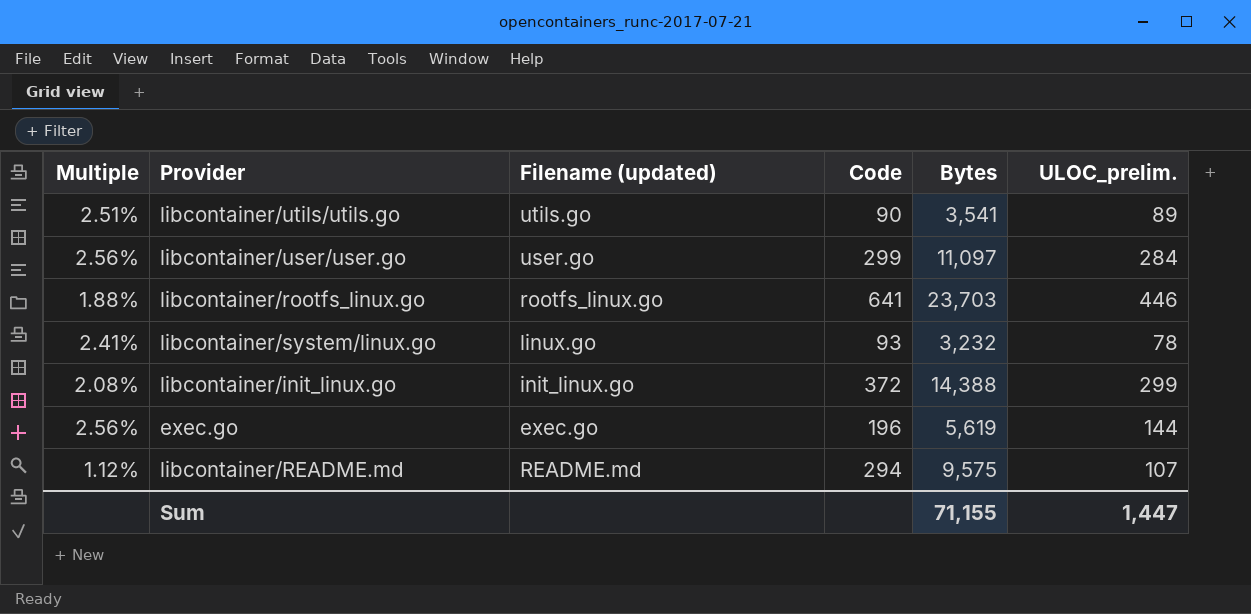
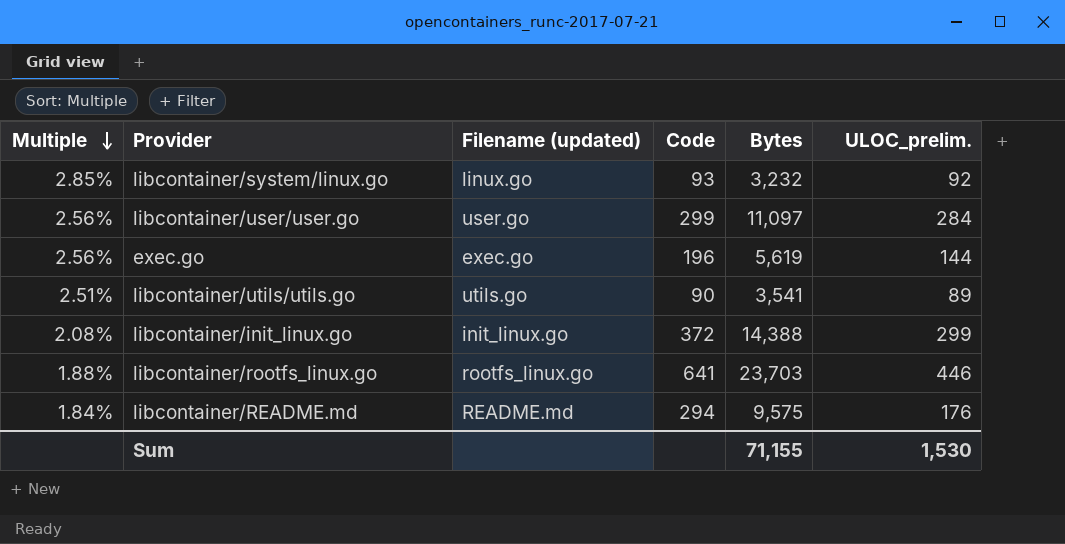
row order: none -> Multiple descending
libcontainer/system/linux.go | Multiple: 2.41% -> 2.85%
libcontainer/system/linux.go | ULOC_prelim.: 78 -> 92
libcontainer/README.md | Multiple: 1.12% -> 1.84%
libcontainer/README.md | ULOC_prelim.: 107 -> 176
Sum | ULOC_prelim.: 1,447 -> 1,530

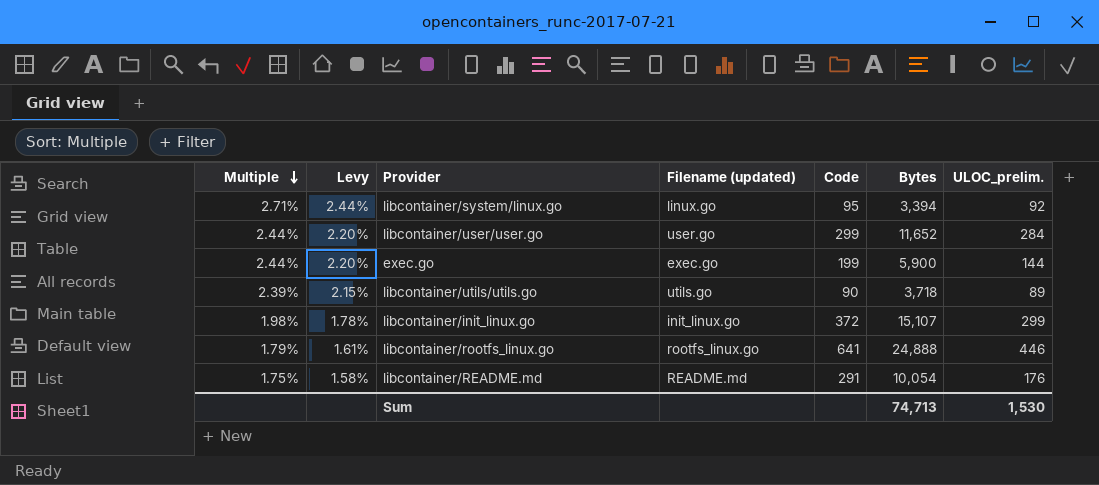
column Levy | formula: none -> [Multiple] * 0.9
libcontainer/system/linux.go | Multiple: 2.85% -> 2.71%
libcontainer/system/linux.go | Code: 93 -> 95
libcontainer/system/linux.go | Bytes: 3,232 -> 3,394
libcontainer/user/user.go | Multiple: 2.56% -> 2.44%
libcontainer/user/user.go | Bytes: 11,097 -> 11,652
exec.go | Multiple: 2.56% -> 2.44%
exec.go | Code: 196 -> 199
exec.go | Bytes: 5,619 -> 5,900
libcontainer/utils/utils.go | Multiple: 2.51% -> 2.39%
libcontainer/utils/utils.go | Bytes: 3,541 -> 3,718
libcontainer/init_linux.go | Multiple: 2.08% -> 1.98%
libcontainer/init_linux.go | Bytes: 14,388 -> 15,107
libcontainer/rootfs_linux.go | Multiple: 1.88% -> 1.79%
libcontainer/rootfs_linux.go | Bytes: 23,703 -> 24,888
libcontainer/README.md | Multiple: 1.84% -> 1.75%
libcontainer/README.md | Code: 294 -> 291
libcontainer/README.md | Bytes: 9,575 -> 10,054
Sum | Bytes: 71,155 -> 74,713

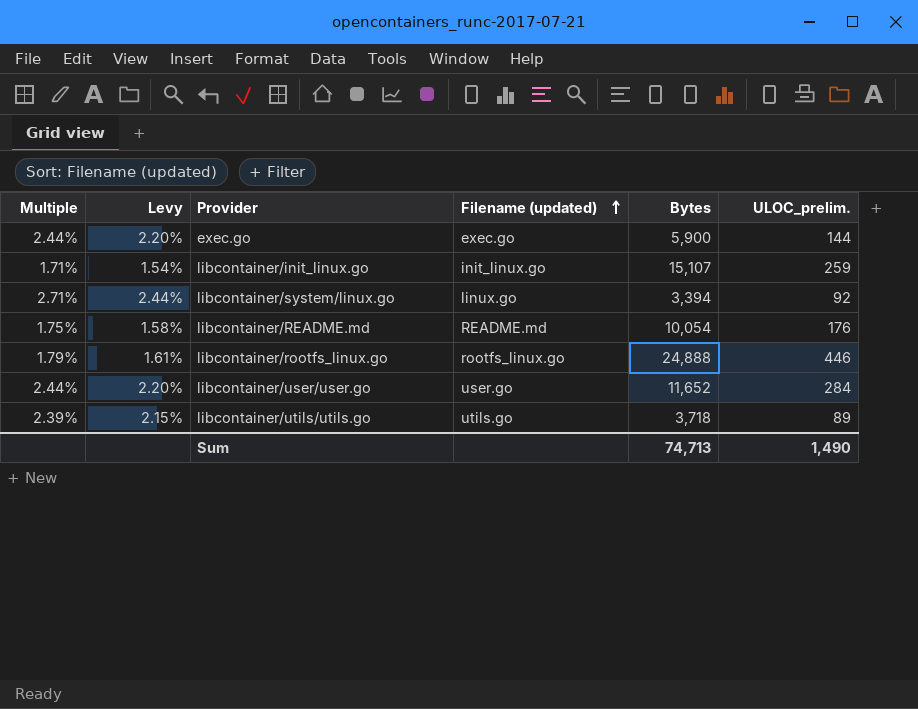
row order: Multiple descending -> Filename (updated) ascending
column Code | position: 5 -> none
libcontainer/init_linux.go | Multiple: 1.98% -> 1.71%
libcontainer/init_linux.go | Levy: 1.78% -> 1.54%
libcontainer/init_linux.go | ULOC_prelim.: 299 -> 259
Sum | ULOC_prelim.: 1,530 -> 1,490

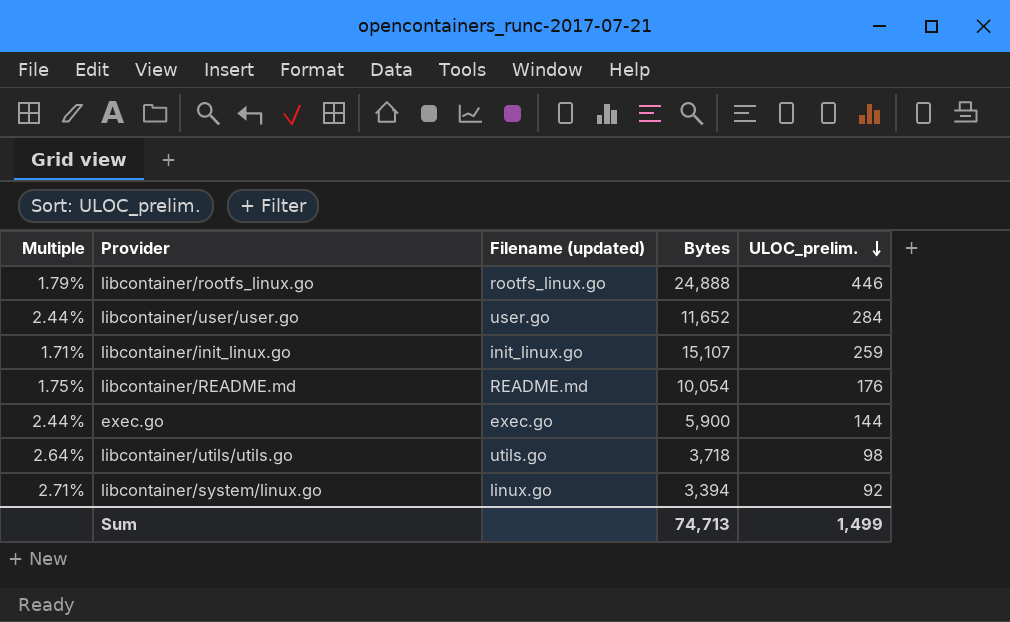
row order: Filename (updated) ascending -> ULOC_prelim. descending
column Levy | formula: [Multiple] * 0.9 -> none
libcontainer/utils/utils.go | Multiple: 2.39% -> 2.64%
libcontainer/utils/utils.go | ULOC_prelim.: 89 -> 98
Sum | ULOC_prelim.: 1,490 -> 1,499

